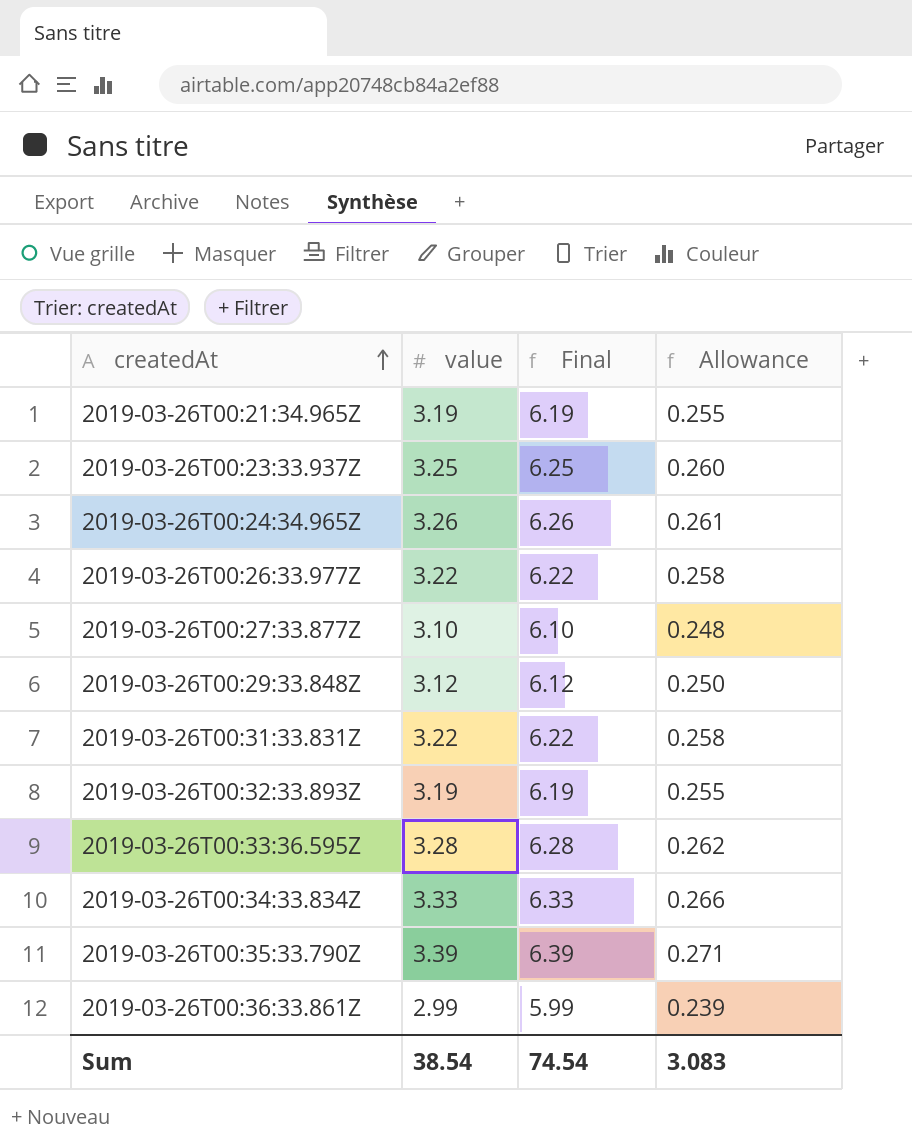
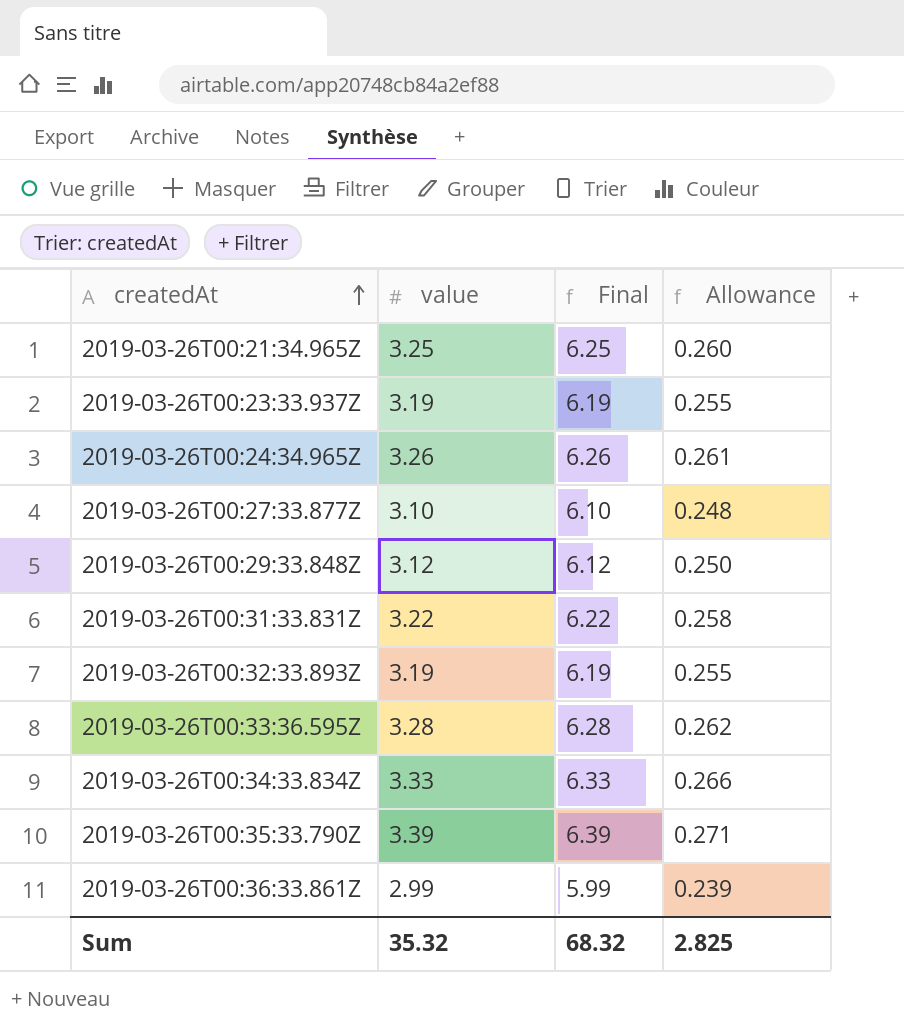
row 2019-03-26T00:26:33.977Z: 3.22 | 6.22 | 0.258 -> none
2019-03-26T00:21:34.965Z | value: 3.19 -> 3.25
2019-03-26T00:21:34.965Z | Final: 6.19 -> 6.25
2019-03-26T00:21:34.965Z | Allowance: 0.255 -> 0.260
2019-03-26T00:23:33.937Z | value: 3.25 -> 3.19
2019-03-26T00:23:33.937Z | Final: 6.25 -> 6.19
2019-03-26T00:23:33.937Z | Allowance: 0.260 -> 0.255
Sum | value: 38.54 -> 35.32
Sum | Final: 74.54 -> 68.32
Sum | Allowance: 3.083 -> 2.825

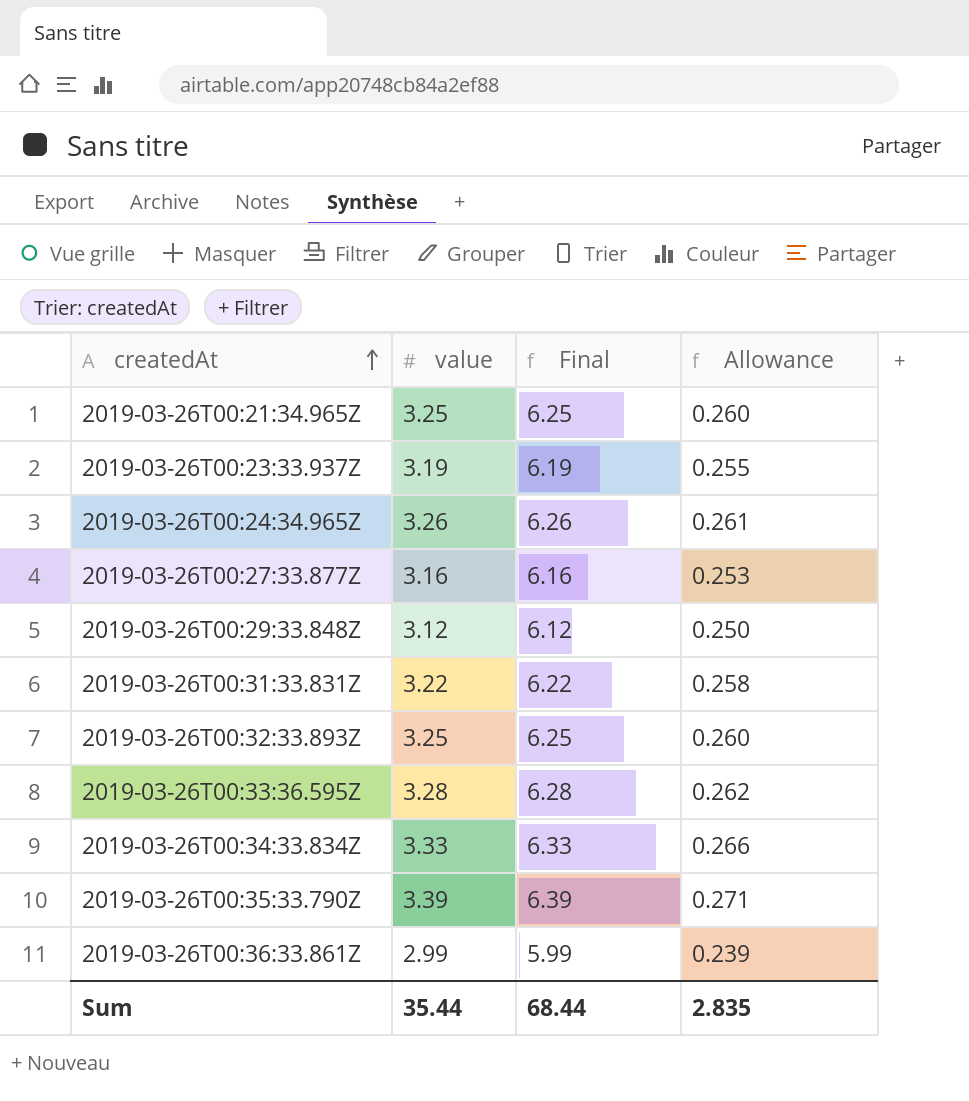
2019-03-26T00:27:33.877Z | value: 3.10 -> 3.16
2019-03-26T00:27:33.877Z | Final: 6.10 -> 6.16
2019-03-26T00:27:33.877Z | Allowance: 0.248 -> 0.253
2019-03-26T00:32:33.893Z | value: 3.19 -> 3.25
2019-03-26T00:32:33.893Z | Final: 6.19 -> 6.25
2019-03-26T00:32:33.893Z | Allowance: 0.255 -> 0.260
Sum | value: 35.32 -> 35.44
Sum | Final: 68.32 -> 68.44
Sum | Allowance: 2.825 -> 2.835

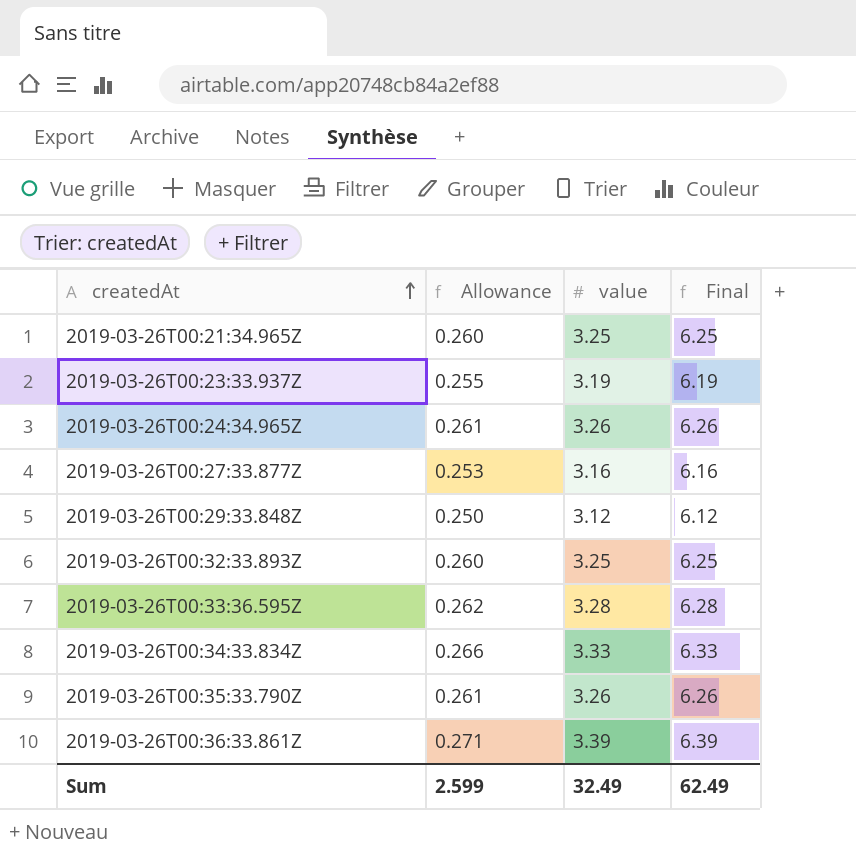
column Allowance | position: 4 -> 2
row 2019-03-26T00:31:33.831Z: 3.22 | 6.22 | 0.258 -> none
2019-03-26T00:35:33.790Z | Allowance: 0.271 -> 0.261
2019-03-26T00:35:33.790Z | value: 3.39 -> 3.26
2019-03-26T00:35:33.790Z | Final: 6.39 -> 6.26
2019-03-26T00:36:33.861Z | Allowance: 0.239 -> 0.271
2019-03-26T00:36:33.861Z | value: 2.99 -> 3.39
2019-03-26T00:36:33.861Z | Final: 5.99 -> 6.39
Sum | Allowance: 2.835 -> 2.599
Sum | value: 35.44 -> 32.49
Sum | Final: 68.44 -> 62.49

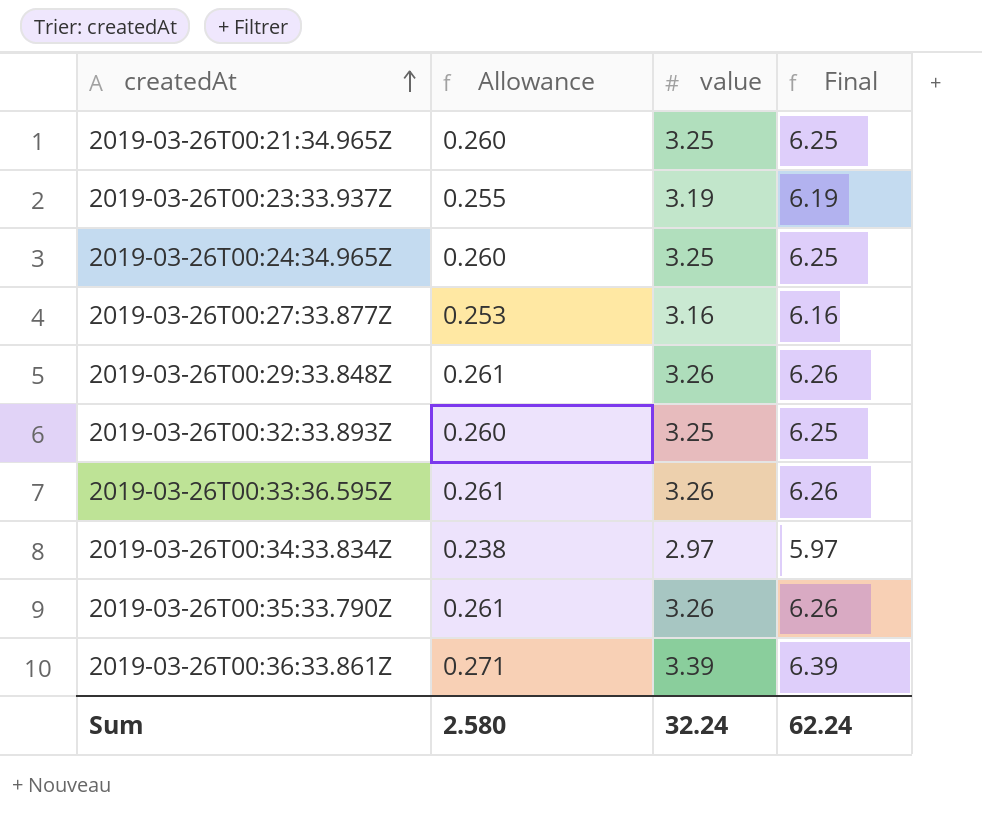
2019-03-26T00:24:34.965Z | Allowance: 0.261 -> 0.260
2019-03-26T00:24:34.965Z | value: 3.26 -> 3.25
2019-03-26T00:24:34.965Z | Final: 6.26 -> 6.25
2019-03-26T00:29:33.848Z | Allowance: 0.250 -> 0.261
2019-03-26T00:29:33.848Z | value: 3.12 -> 3.26
2019-03-26T00:29:33.848Z | Final: 6.12 -> 6.26
2019-03-26T00:33:36.595Z | Allowance: 0.262 -> 0.261
2019-03-26T00:33:36.595Z | value: 3.28 -> 3.26
2019-03-26T00:33:36.595Z | Final: 6.28 -> 6.26
2019-03-26T00:34:33.834Z | Allowance: 0.266 -> 0.238
2019-03-26T00:34:33.834Z | value: 3.33 -> 2.97
2019-03-26T00:34:33.834Z | Final: 6.33 -> 5.97
Sum | Allowance: 2.599 -> 2.580
Sum | value: 32.49 -> 32.24
Sum | Final: 62.49 -> 62.24

